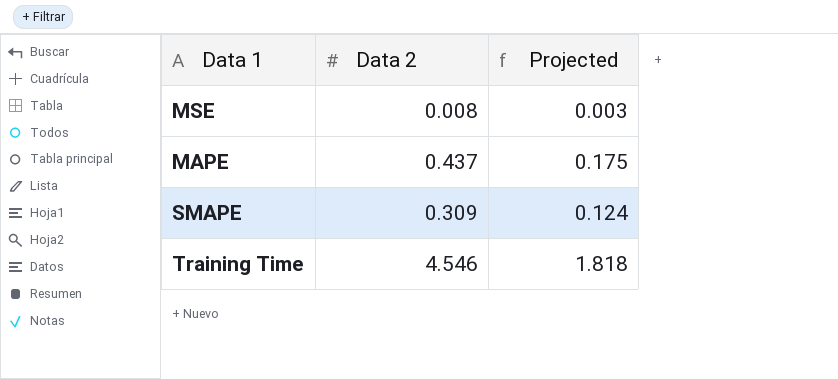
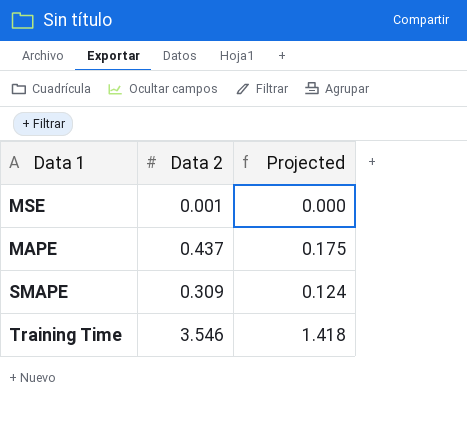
MSE | Data 2: 0.008 -> 0.001
MSE | Projected: 0.003 -> 0.000
Training Time | Data 2: 4.546 -> 3.546
Training Time | Projected: 1.818 -> 1.418

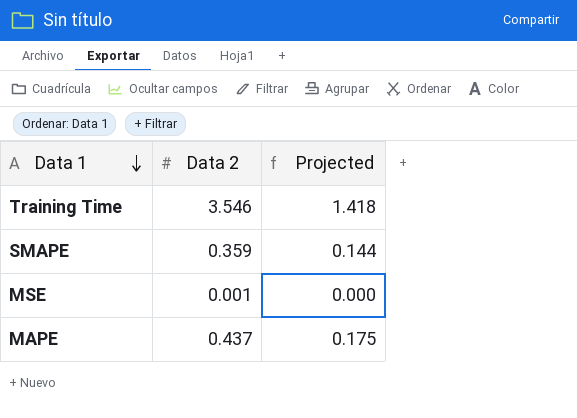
row order: none -> Data 1 descending
SMAPE | Data 2: 0.309 -> 0.359
SMAPE | Projected: 0.124 -> 0.144

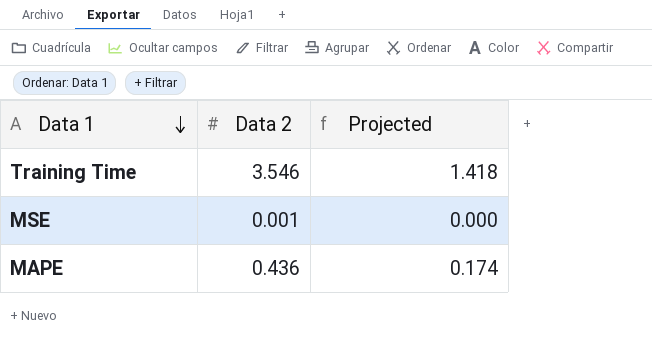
row SMAPE: 0.359 | 0.144 -> none
MAPE | Data 2: 0.437 -> 0.436
MAPE | Projected: 0.175 -> 0.174

